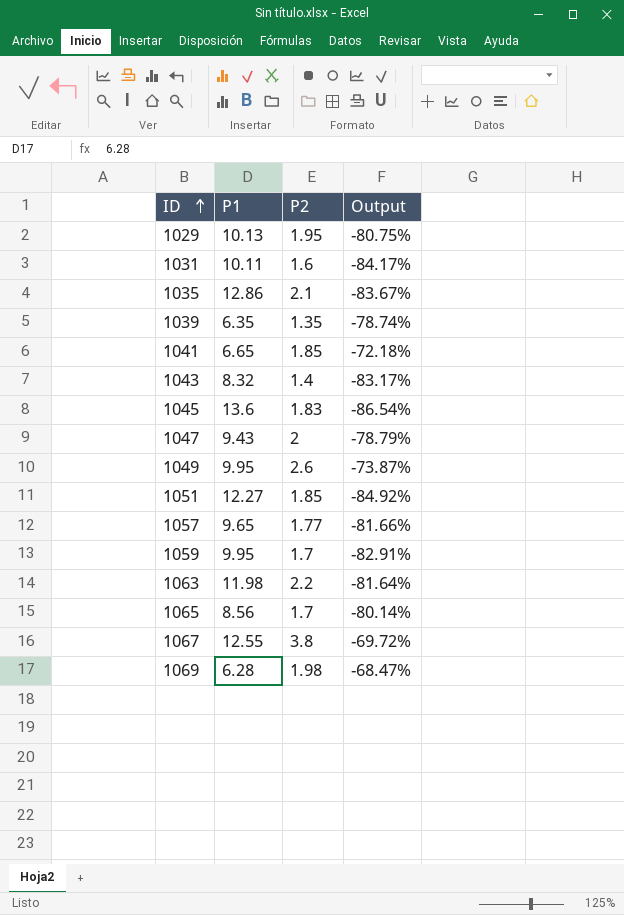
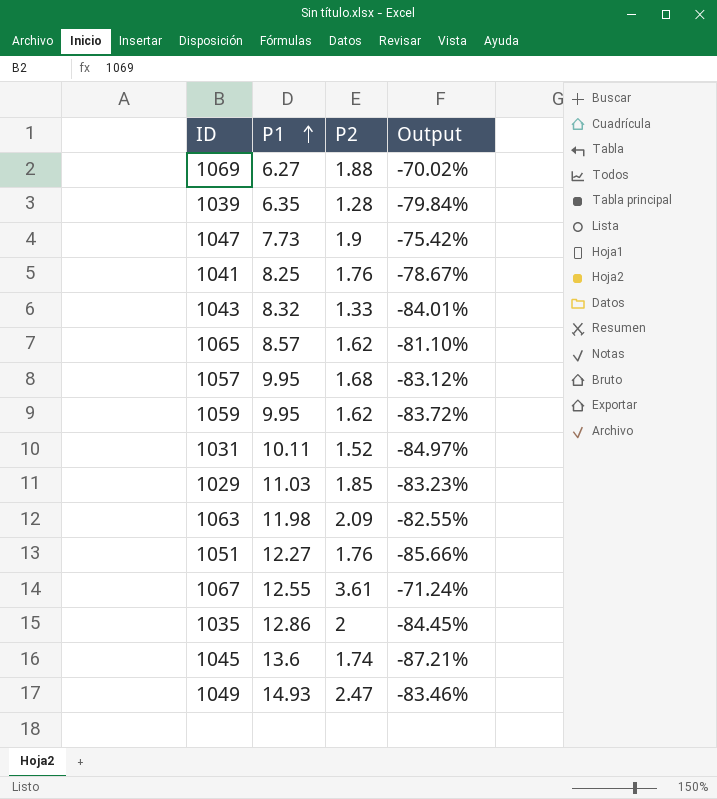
row order: ID ascending -> P1 ascending
1069 | P1: 6.28 -> 6.27
1069 | P2: 1.98 -> 1.88
1069 | Output: -68.47% -> -70.02%
1039 | P2: 1.35 -> 1.28
1039 | Output: -78.74% -> -79.84%
1047 | P1: 9.43 -> 7.73
1047 | P2: 2 -> 1.9
1047 | Output: -78.79% -> -75.42%
1041 | P1: 6.65 -> 8.25
1041 | P2: 1.85 -> 1.76
1041 | Output: -72.18% -> -78.67%
1043 | P2: 1.4 -> 1.33
1043 | Output: -83.17% -> -84.01%
1065 | P1: 8.56 -> 8.57
1065 | P2: 1.7 -> 1.62
1065 | Output: -80.14% -> -81.10%
1057 | P1: 9.65 -> 9.95
1057 | P2: 1.77 -> 1.68
1057 | Output: -81.66% -> -83.12%
1059 | P2: 1.7 -> 1.62
1059 | Output: -82.91% -> -83.72%
1031 | P2: 1.6 -> 1.52
1031 | Output: -84.17% -> -84.97%
1029 | P1: 10.13 -> 11.03
1029 | P2: 1.95 -> 1.85
1029 | Output: -80.75% -> -83.23%
1063 | P2: 2.2 -> 2.09
1063 | Output: -81.64% -> -82.55%
1051 | P2: 1.85 -> 1.76
1051 | Output: -84.92% -> -85.66%
1067 | P2: 3.8 -> 3.61
1067 | Output: -69.72% -> -71.24%
1035 | P2: 2.1 -> 2
1035 | Output: -83.67% -> -84.45%
1045 | P2: 1.83 -> 1.74
1045 | Output: -86.54% -> -87.21%
1049 | P1: 9.95 -> 14.93
1049 | P2: 2.6 -> 2.47
1049 | Output: -73.87% -> -83.46%

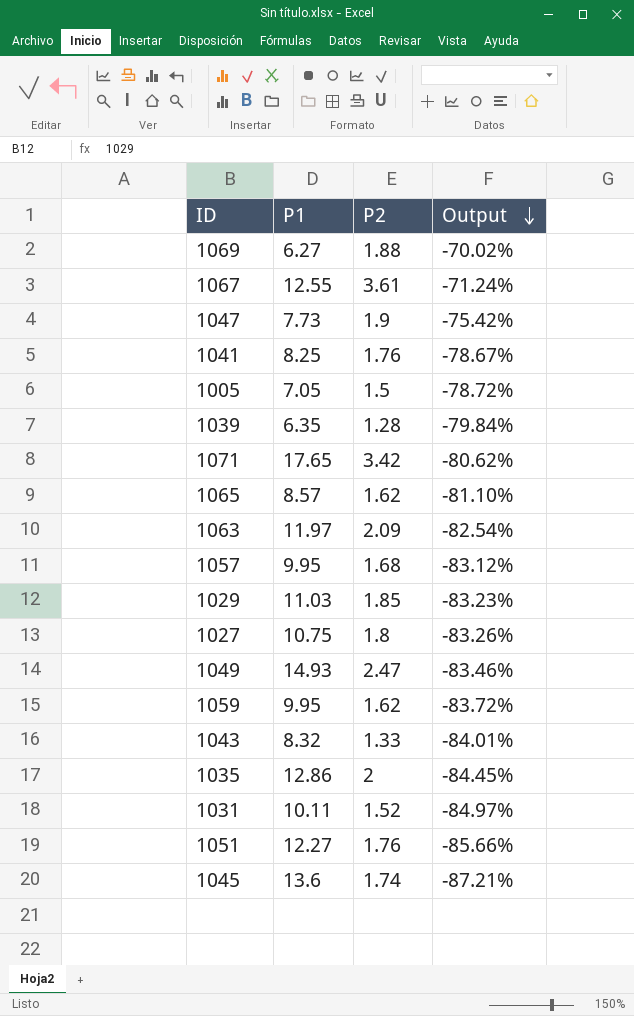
row order: P1 ascending -> Output descending
row 1005: none -> 7.05 | 1.5 | -78.72%
row 1071: none -> 17.65 | 3.42 | -80.62%
1063 | P1: 11.98 -> 11.97
1063 | Output: -82.55% -> -82.54%
row 1027: none -> 10.75 | 1.8 | -83.26%

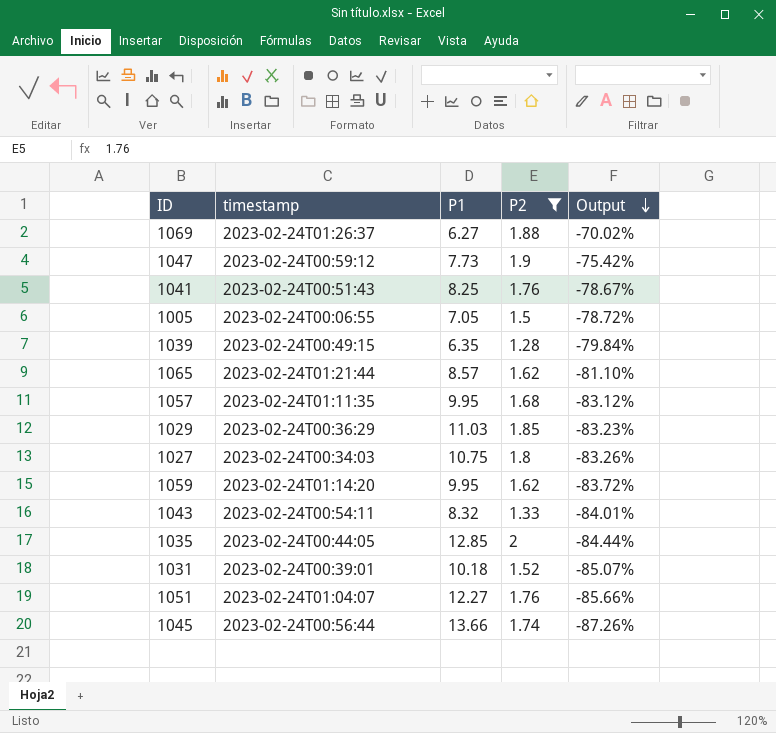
filter: none -> P2 <= 2
column timestamp | position: none -> 2
1035 | P1: 12.86 -> 12.85
1035 | Output: -84.45% -> -84.44%
1031 | P1: 10.11 -> 10.18
1031 | Output: -84.97% -> -85.07%
1045 | P1: 13.6 -> 13.66
1045 | Output: -87.21% -> -87.26%

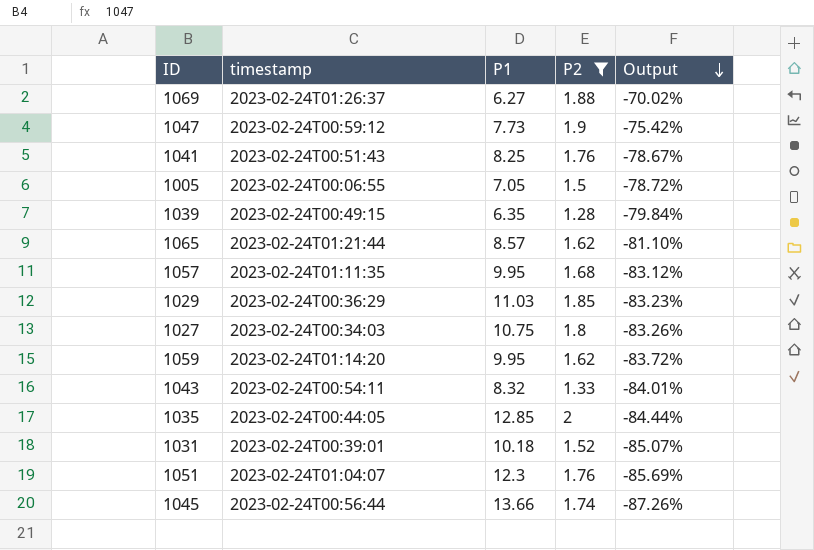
1051 | P1: 12.27 -> 12.3
1051 | Output: -85.66% -> -85.69%

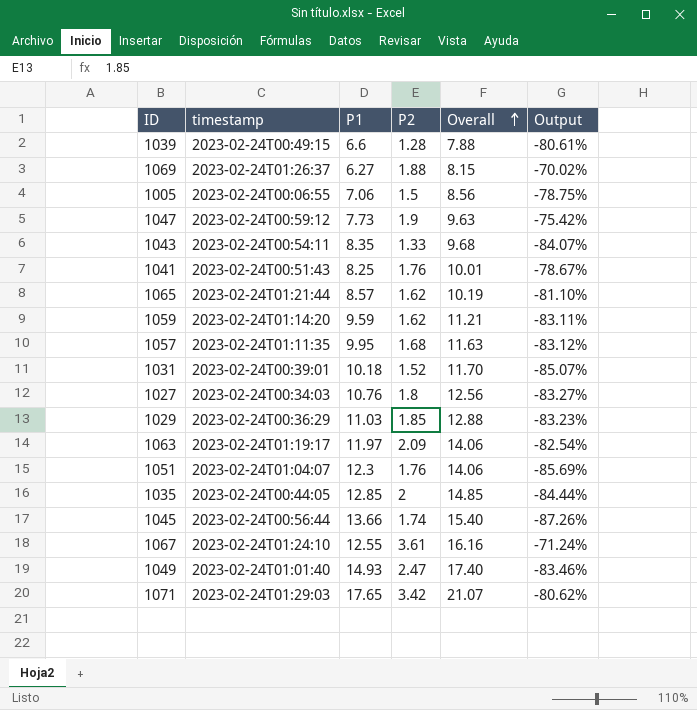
filter: P2 <= 2 -> none
row order: Output descending -> Overall ascending
column Overall | formula: none -> [P1] + [P2]
1039 | P1: 6.35 -> 6.6
1039 | Output: -79.84% -> -80.61%
1005 | P1: 7.05 -> 7.06
1005 | Output: -78.72% -> -78.75%
1043 | P1: 8.32 -> 8.35
1043 | Output: -84.01% -> -84.07%
1059 | P1: 9.95 -> 9.59
1059 | Output: -83.72% -> -83.11%
1027 | P1: 10.75 -> 10.76
1027 | Output: -83.26% -> -83.27%

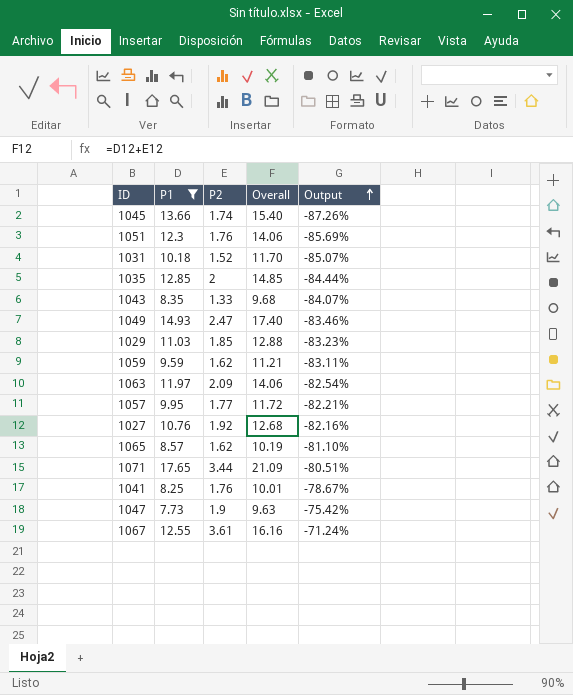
filter: none -> P1 >= 7.73
row order: Overall ascending -> Output ascending
column timestamp | position: 2 -> none
1057 | P2: 1.68 -> 1.77
1057 | Overall: 11.63 -> 11.72
1057 | Output: -83.12% -> -82.21%
1027 | P2: 1.8 -> 1.92
1027 | Overall: 12.56 -> 12.68
1027 | Output: -83.27% -> -82.16%
1071 | P2: 3.42 -> 3.44
1071 | Overall: 21.07 -> 21.09
1071 | Output: -80.62% -> -80.51%

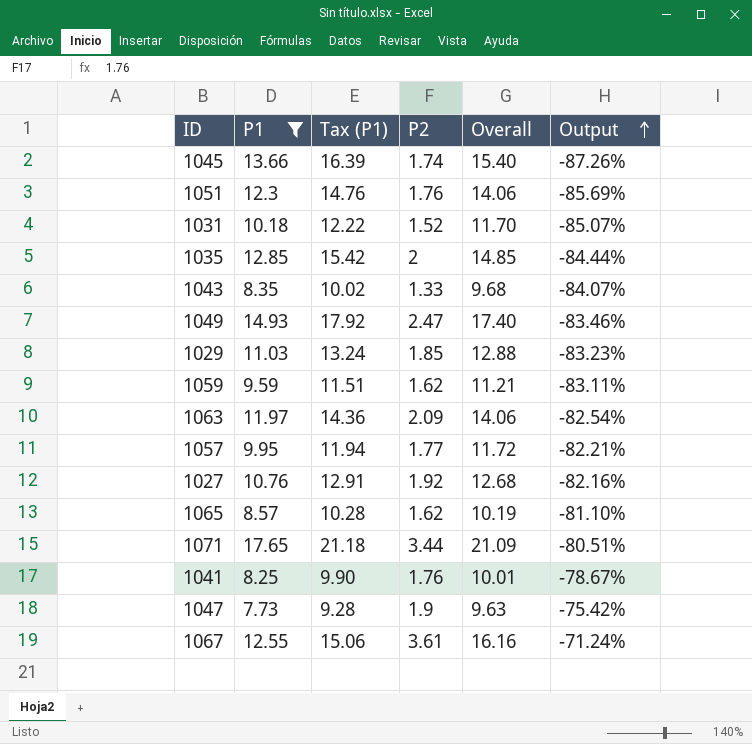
column Tax (P1) | formula: none -> [P1] * 1.2

